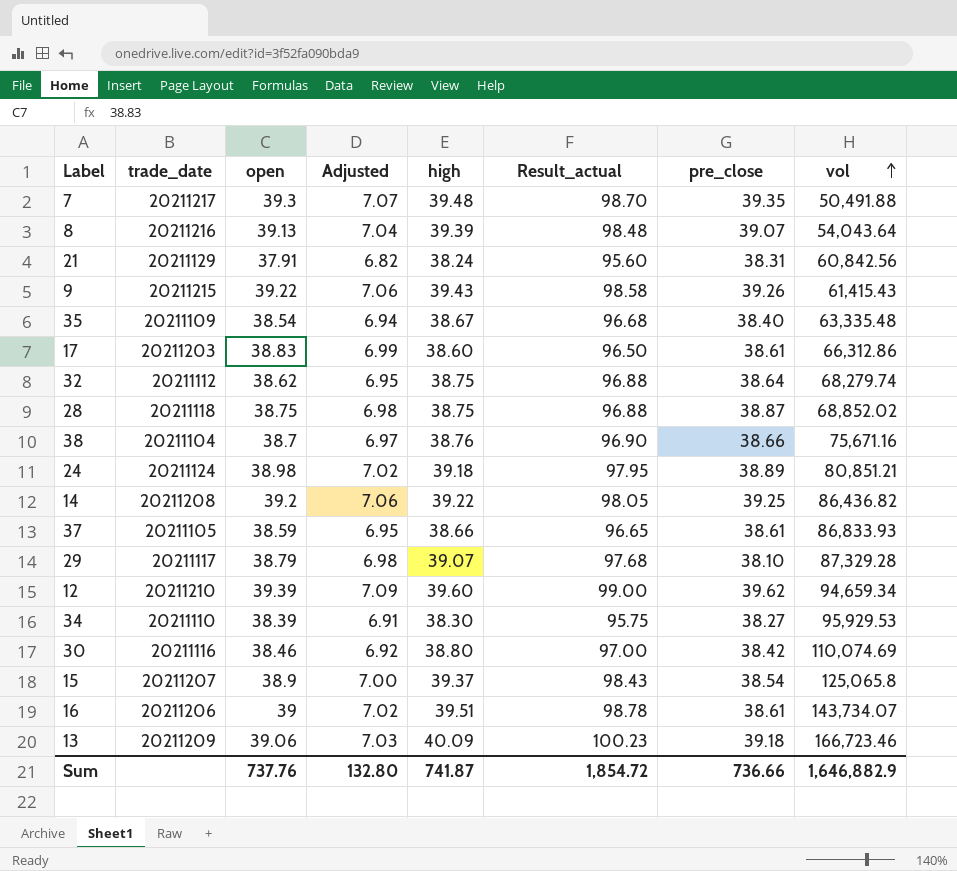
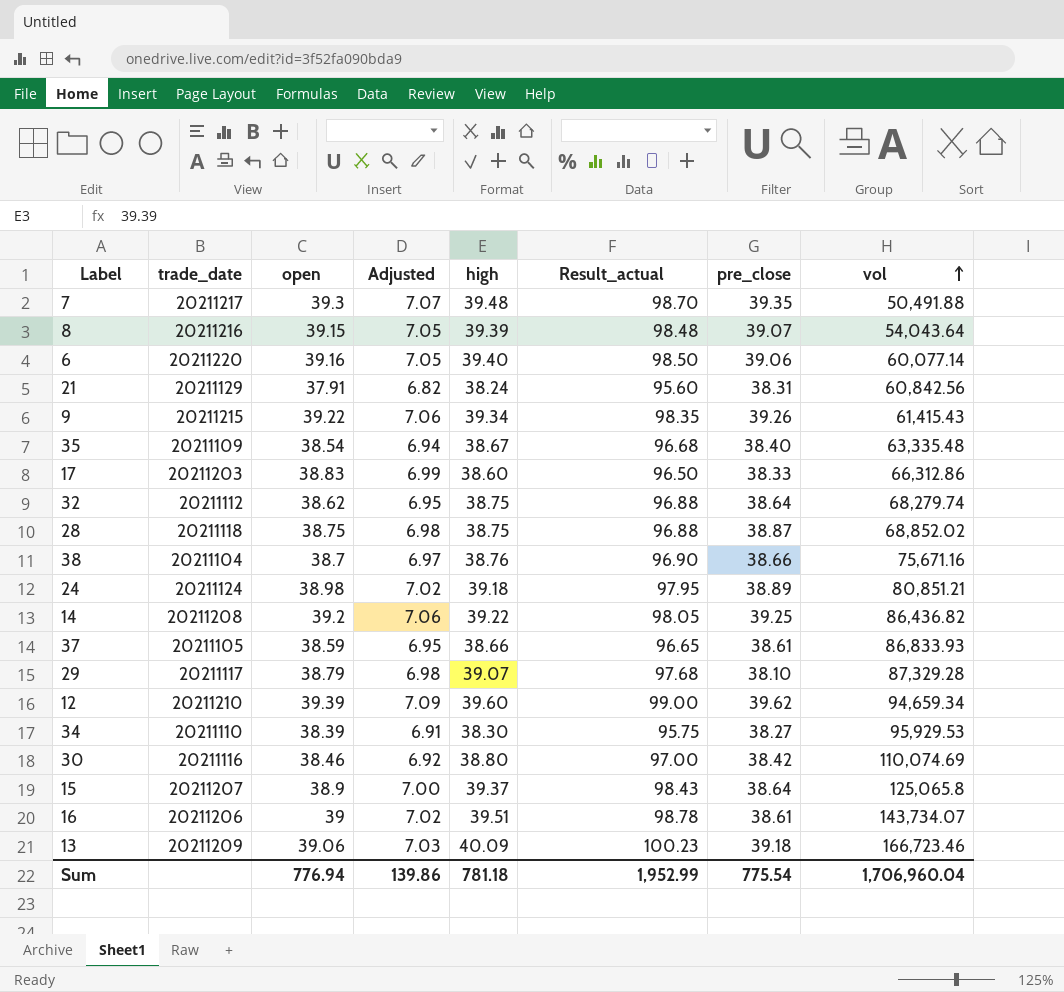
8 | open: 39.13 -> 39.15
8 | Adjusted: 7.04 -> 7.05
row 6: none -> 20211220 | 39.16 | 7.05 | 39.40 | 98.50 | 39.06 | 60,077.14
9 | high: 39.43 -> 39.34
9 | Result_actual: 98.58 -> 98.35
17 | pre_close: 38.61 -> 38.33
15 | pre_close: 38.54 -> 38.64
Sum | open: 737.76 -> 776.94
Sum | Adjusted: 132.80 -> 139.86
Sum | high: 741.87 -> 781.18
Sum | Result_actual: 1,854.72 -> 1,952.99
Sum | pre_close: 736.66 -> 775.54
Sum | vol: 1,646,882.9 -> 1,706,960.04

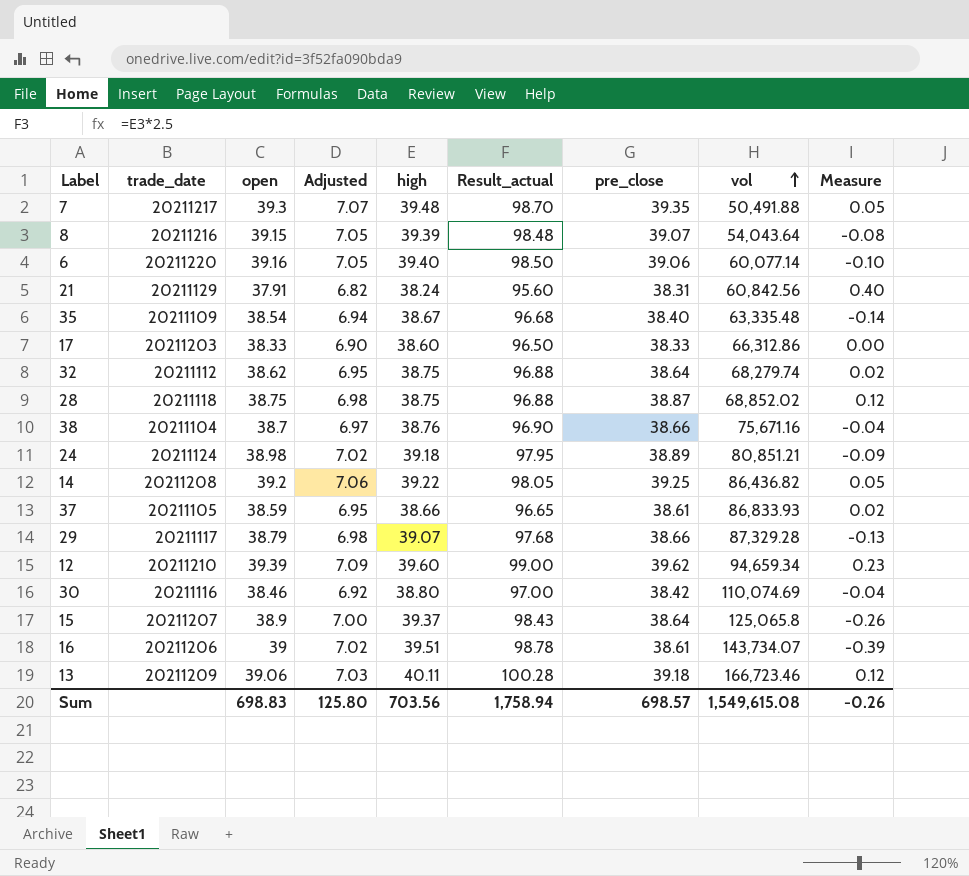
column Measure | formula: none -> [pre_close] - [open]
row 9: 20211215 | 39.22 | 7.06 | 39.34 | 98.35 | 39.26 | 61,415.43 -> none
row 34: 20211110 | 38.39 | 6.91 | 38.30 | 95.75 | 38.27 | 95,929.53 -> none
17 | open: 38.83 -> 38.33
17 | Adjusted: 6.99 -> 6.90
29 | pre_close: 38.10 -> 38.66
13 | high: 40.09 -> 40.11
13 | Result_actual: 100.23 -> 100.28
Sum | open: 776.94 -> 698.83
Sum | Adjusted: 139.86 -> 125.80
Sum | high: 781.18 -> 703.56
Sum | Result_actual: 1,952.99 -> 1,758.94
Sum | pre_close: 775.54 -> 698.57
Sum | vol: 1,706,960.04 -> 1,549,615.08

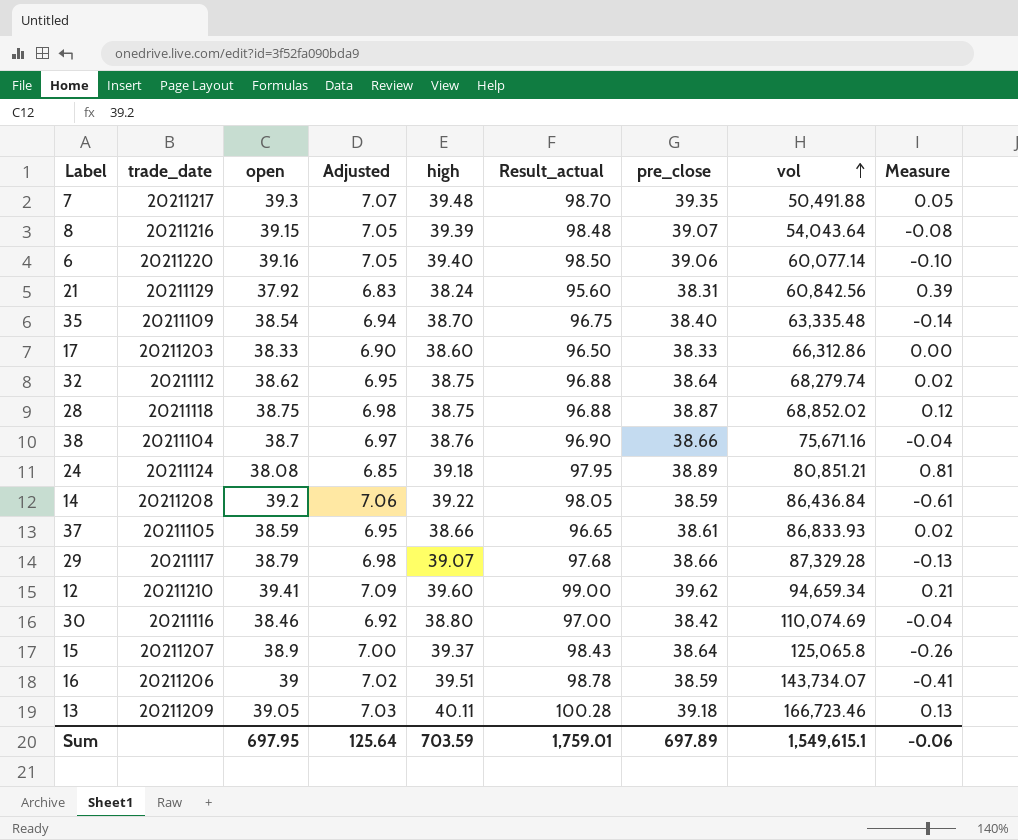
21 | open: 37.91 -> 37.92
21 | Adjusted: 6.82 -> 6.83
21 | Measure: 0.40 -> 0.39
35 | high: 38.67 -> 38.70
35 | Result_actual: 96.68 -> 96.75
24 | open: 38.98 -> 38.08
24 | Adjusted: 7.02 -> 6.85
24 | Measure: -0.09 -> 0.81
14 | pre_close: 39.25 -> 38.59
14 | vol: 86,436.82 -> 86,436.84
14 | Measure: 0.05 -> -0.61
12 | open: 39.39 -> 39.41
12 | Measure: 0.23 -> 0.21
16 | pre_close: 38.61 -> 38.59
16 | Measure: -0.39 -> -0.41
13 | open: 39.06 -> 39.05
13 | Measure: 0.12 -> 0.13
Sum | open: 698.83 -> 697.95
Sum | Adjusted: 125.80 -> 125.64
Sum | high: 703.56 -> 703.59
Sum | Result_actual: 1,758.94 -> 1,759.01
Sum | pre_close: 698.57 -> 697.89
Sum | vol: 1,549,615.08 -> 1,549,615.1
Sum | Measure: -0.26 -> -0.06

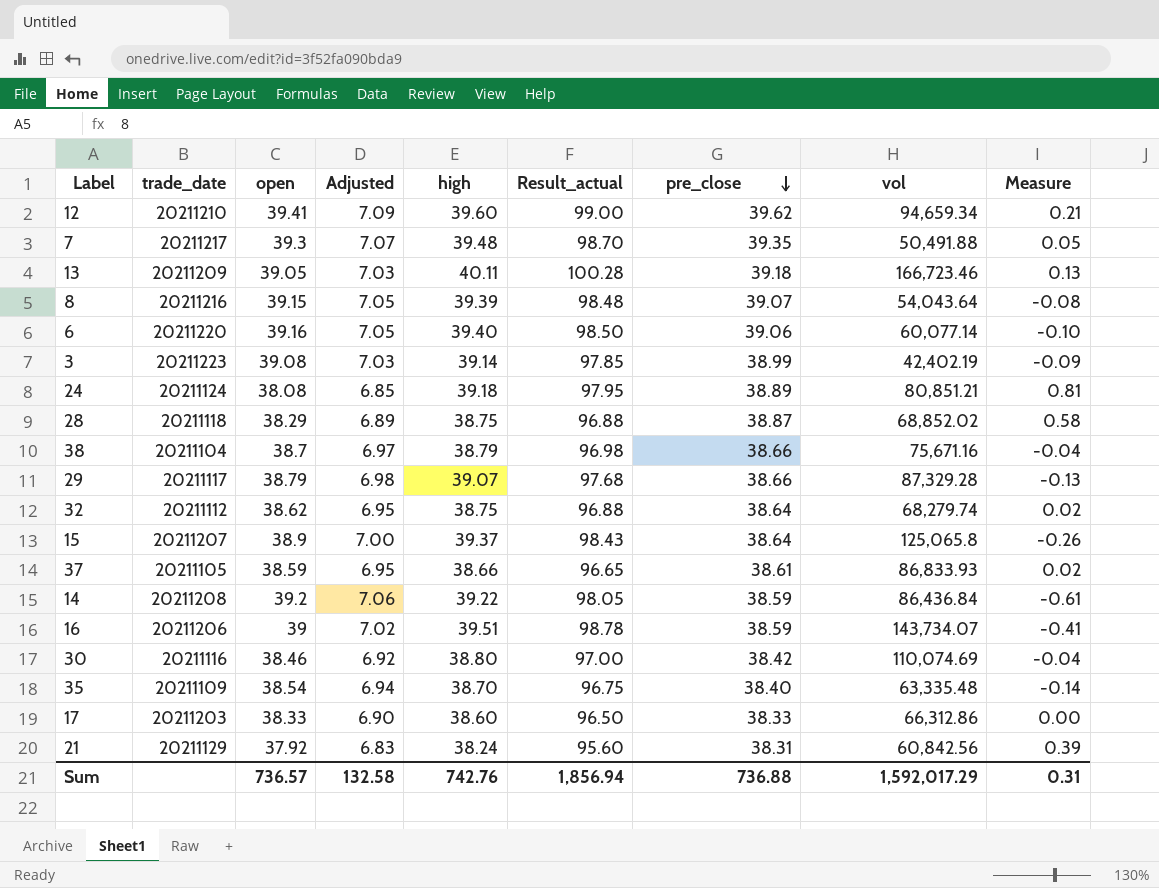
row order: vol ascending -> pre_close descending
row 3: none -> 20211223 | 39.08 | 7.03 | 39.14 | 97.85 | 38.99 | 42,402.19 | -0.09
28 | open: 38.75 -> 38.29
28 | Adjusted: 6.98 -> 6.89
28 | Measure: 0.12 -> 0.58
38 | high: 38.76 -> 38.79
38 | Result_actual: 96.90 -> 96.98
Sum | open: 697.95 -> 736.57
Sum | Adjusted: 125.64 -> 132.58
Sum | high: 703.59 -> 742.76
Sum | Result_actual: 1,759.01 -> 1,856.94
Sum | pre_close: 697.89 -> 736.88
Sum | vol: 1,549,615.1 -> 1,592,017.29
Sum | Measure: -0.06 -> 0.31

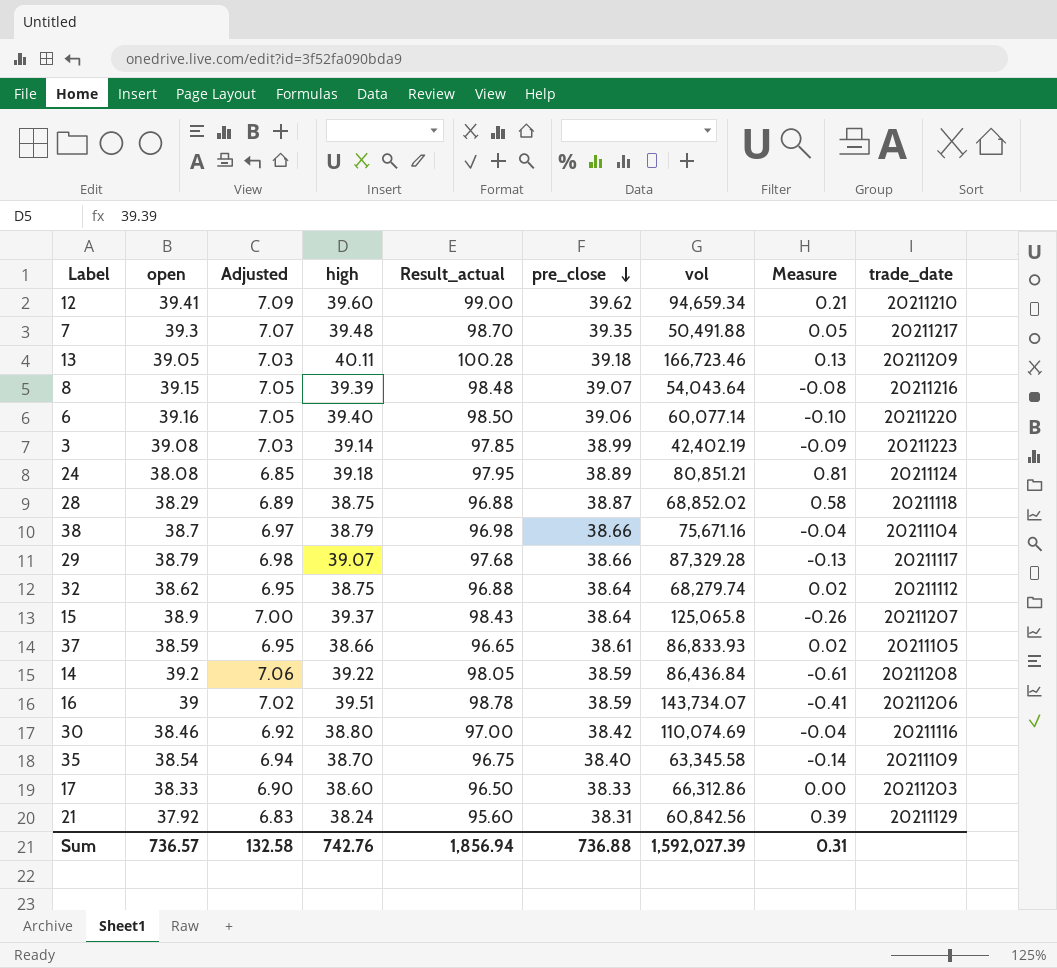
column trade_date | position: 2 -> 9
35 | vol: 63,335.48 -> 63,345.58
Sum | vol: 1,592,017.29 -> 1,592,027.39

